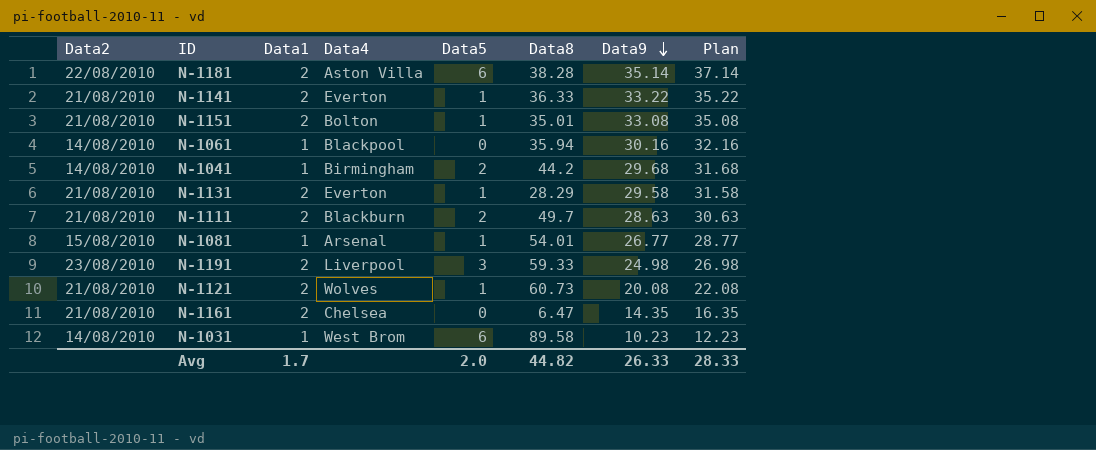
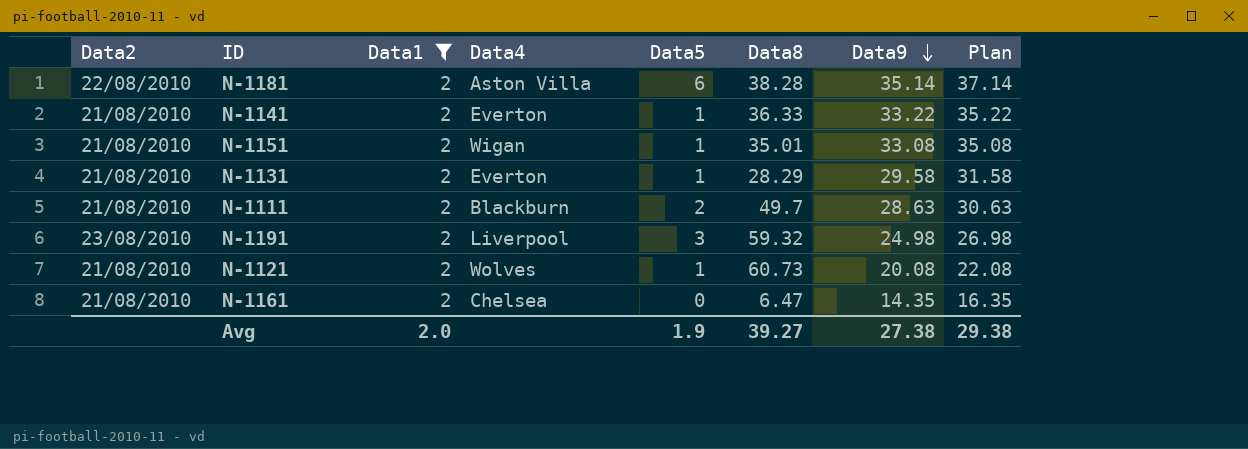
filter: none -> Data1 = 2
N-1151 | Data4: Bolton -> Wigan
N-1191 | Data8: 59.33 -> 59.32
Avg | Data1: 1.7 -> 2.0
Avg | Data5: 2.0 -> 1.9
Avg | Data8: 44.82 -> 39.27
Avg | Data9: 26.33 -> 27.38
Avg | Plan: 28.33 -> 29.38

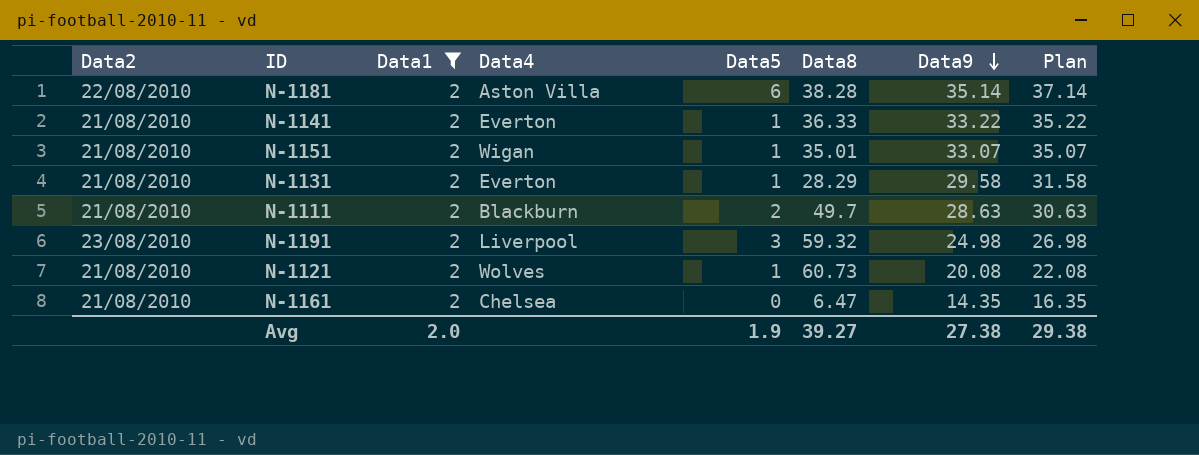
N-1151 | Data9: 33.08 -> 33.07
N-1151 | Plan: 35.08 -> 35.07

